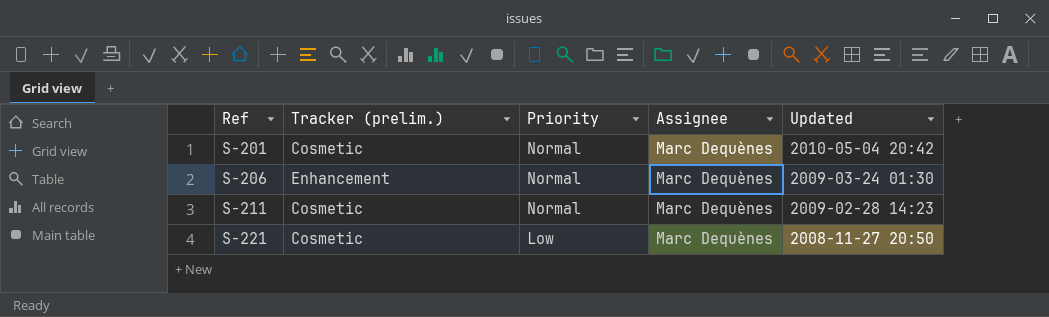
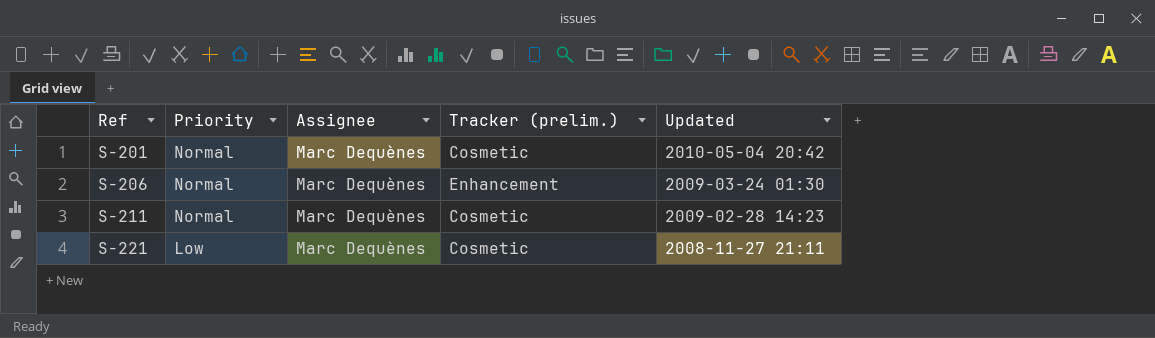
column Tracker (prelim.) | position: 2 -> 4
S-221 | Updated: 2008-11-27 20:50 -> 2008-11-27 21:11

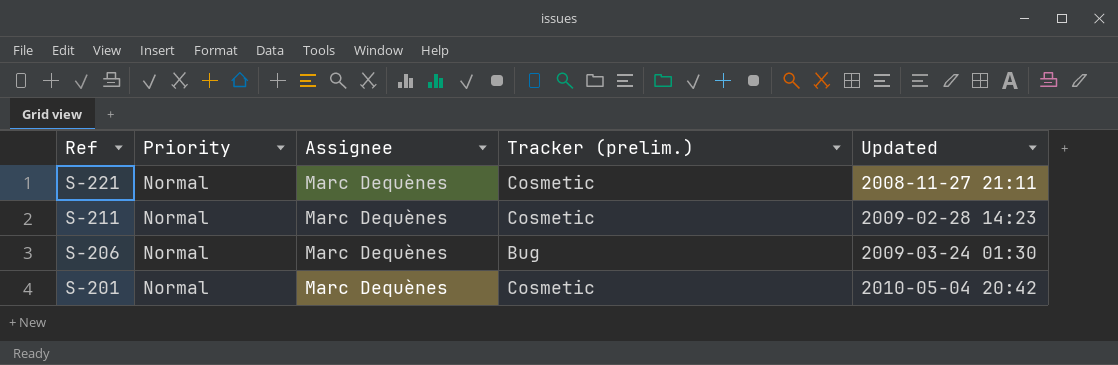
row order: Ref ascending -> Ref descending
S-221 | Priority: Low -> Normal
S-206 | Tracker (prelim.): Enhancement -> Bug

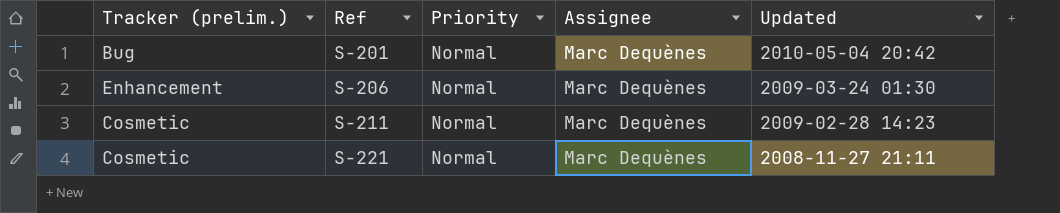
row order: Ref descending -> Ref ascending
column Tracker (prelim.) | position: 4 -> 1
S-201 | Tracker (prelim.): Cosmetic -> Bug
S-206 | Tracker (prelim.): Bug -> Enhancement

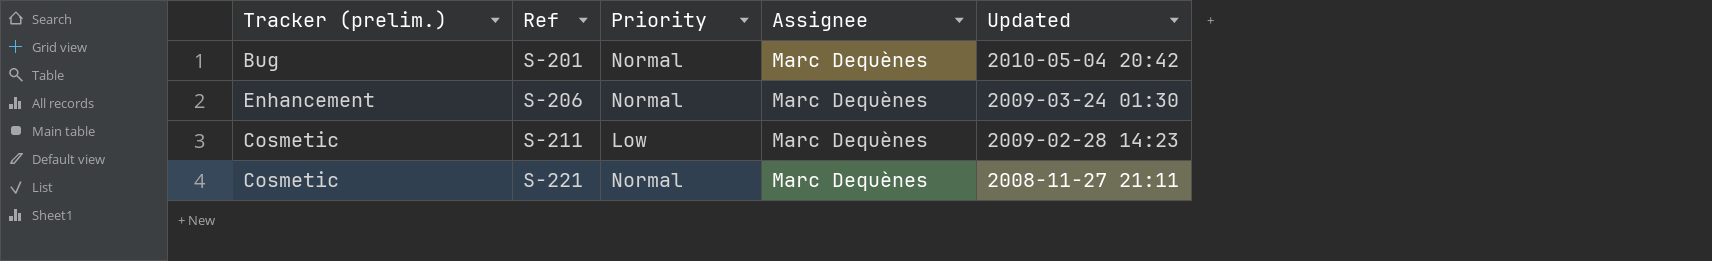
S-211 | Priority: Normal -> Low

